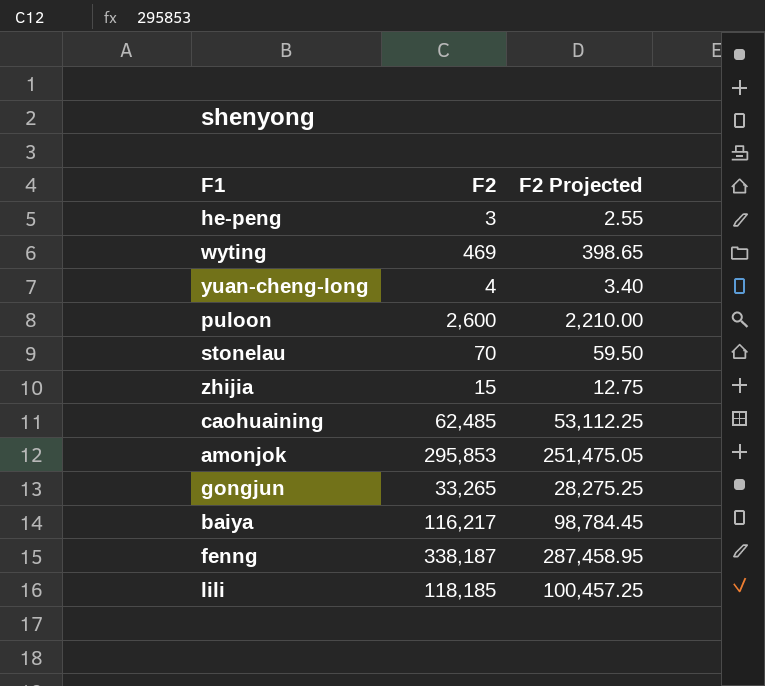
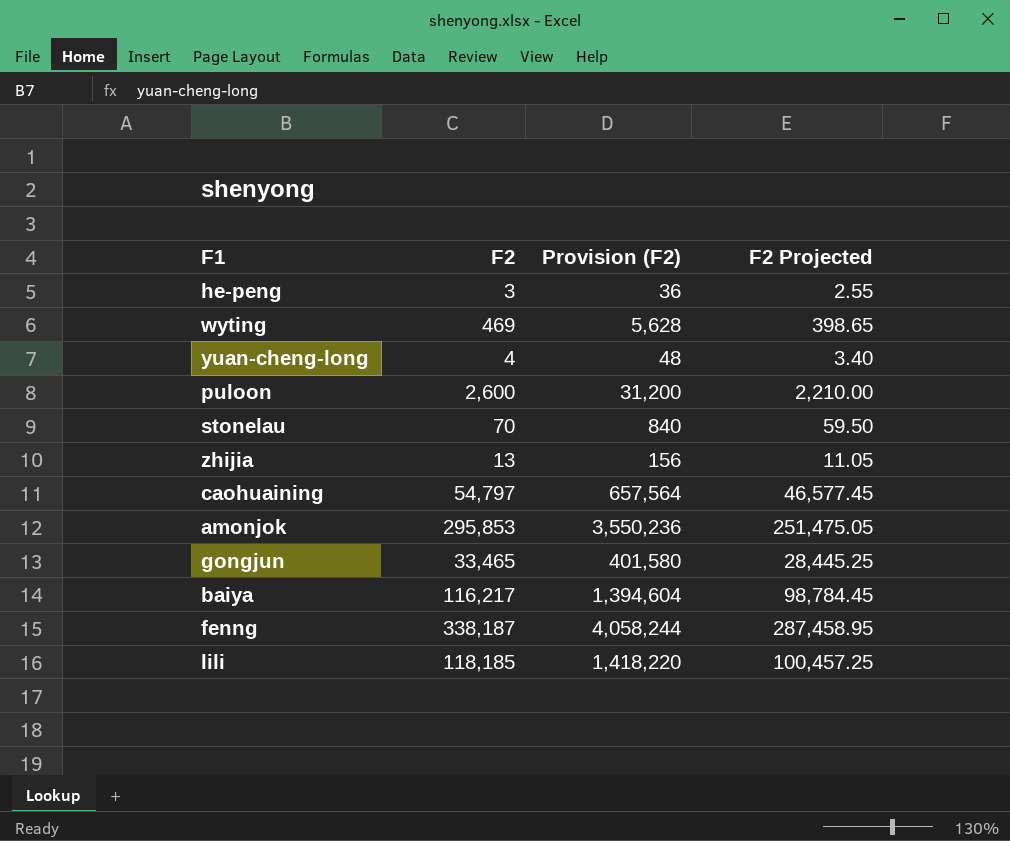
column Provision (F2) | formula: none -> [F2] * 12
zhijia | F2: 15 -> 13
zhijia | F2 Projected: 12.75 -> 11.05
caohuaining | F2: 62,485 -> 54,797
caohuaining | F2 Projected: 53,112.25 -> 46,577.45
gongjun | F2: 33,265 -> 33,465
gongjun | F2 Projected: 28,275.25 -> 28,445.25

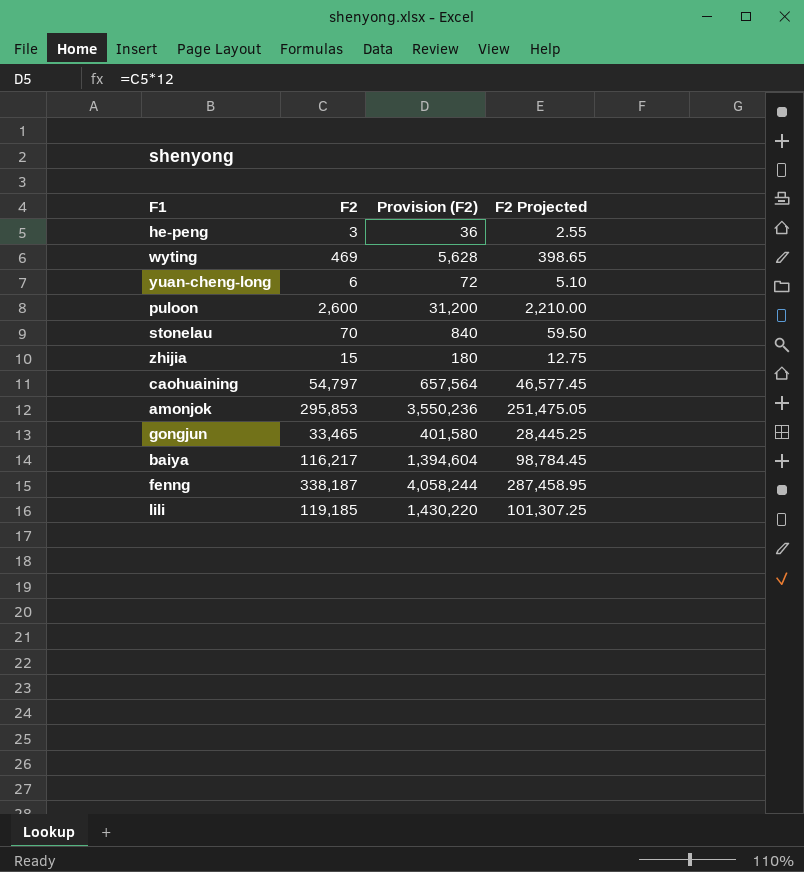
yuan-cheng-long | F2: 4 -> 6
yuan-cheng-long | Provision (F2): 48 -> 72
yuan-cheng-long | F2 Projected: 3.40 -> 5.10
zhijia | F2: 13 -> 15
zhijia | Provision (F2): 156 -> 180
zhijia | F2 Projected: 11.05 -> 12.75
lili | F2: 118,185 -> 119,185
lili | Provision (F2): 1,418,220 -> 1,430,220
lili | F2 Projected: 100,457.25 -> 101,307.25

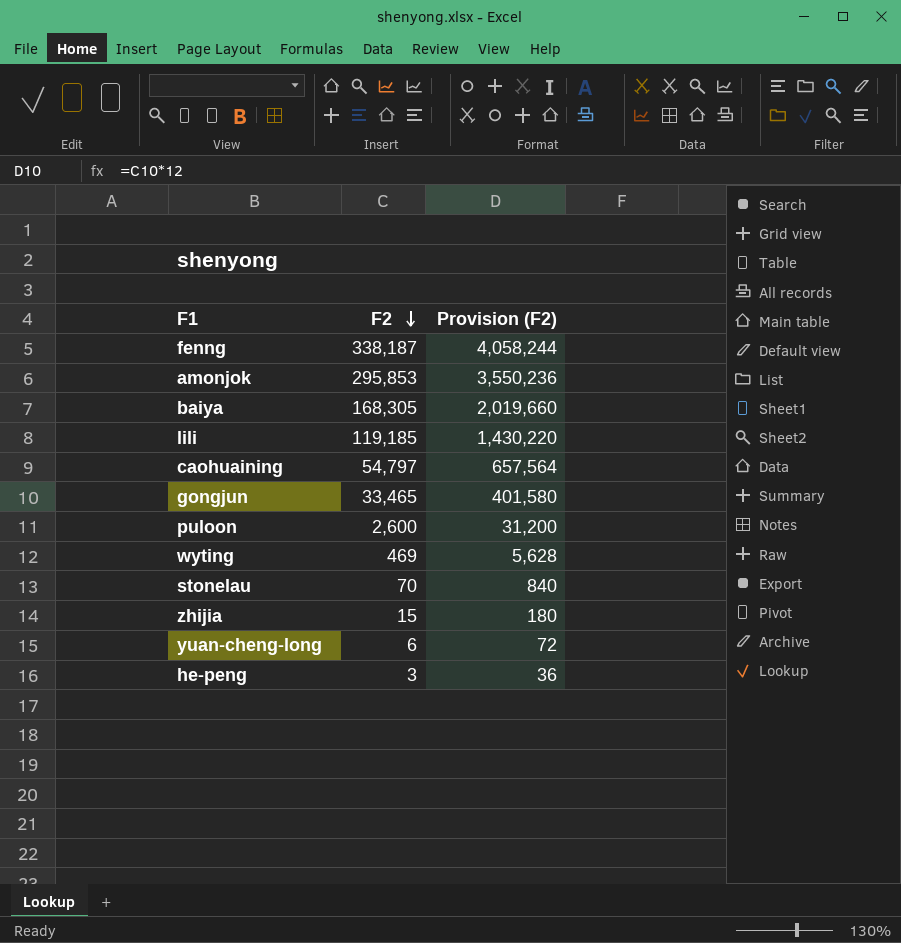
row order: none -> F2 descending
column F2 Projected | formula: [F2] * 0.85 -> none
baiya | F2: 116,217 -> 168,305
baiya | Provision (F2): 1,394,604 -> 2,019,660

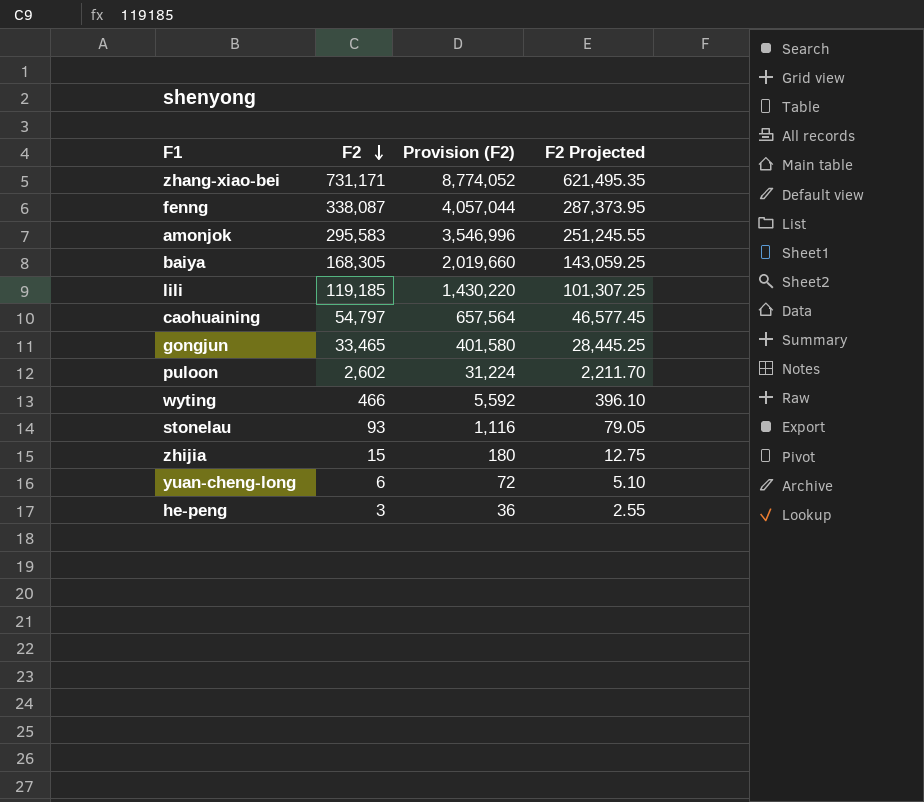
column F2 Projected | formula: none -> [F2] * 0.85
row zhang-xiao-bei: none -> 731,171 | 8,774,052 | 621,495.35
fenng | F2: 338,187 -> 338,087
fenng | Provision (F2): 4,058,244 -> 4,057,044
amonjok | F2: 295,853 -> 295,583
amonjok | Provision (F2): 3,550,236 -> 3,546,996
puloon | F2: 2,600 -> 2,602
puloon | Provision (F2): 31,200 -> 31,224
wyting | F2: 469 -> 466
wyting | Provision (F2): 5,628 -> 5,592
stonelau | F2: 70 -> 93
stonelau | Provision (F2): 840 -> 1,116

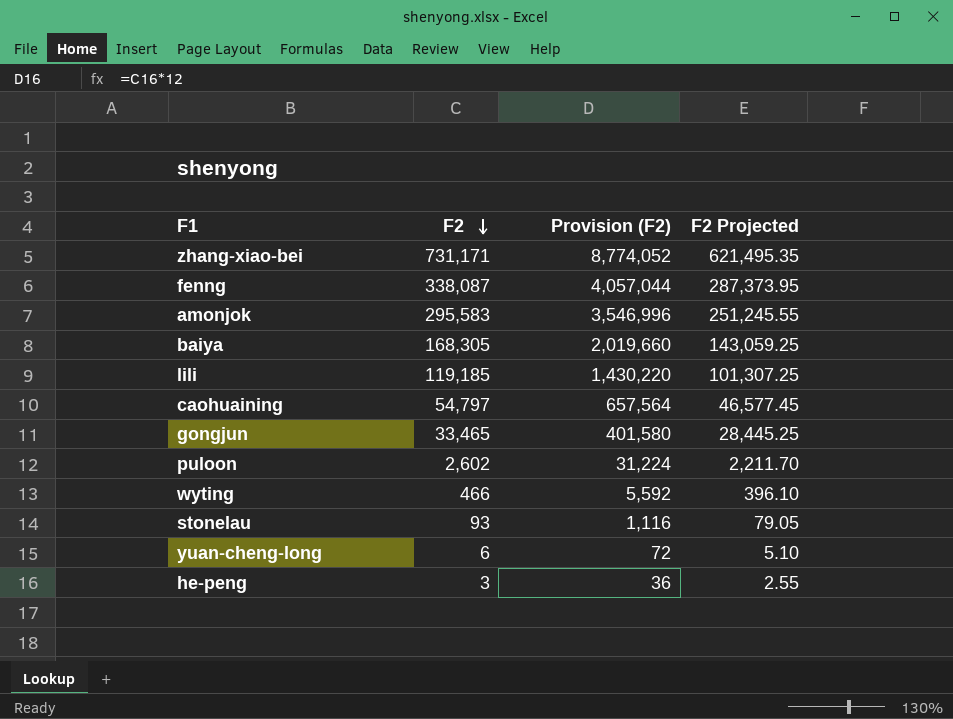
row zhijia: 15 | 180 | 12.75 -> none

